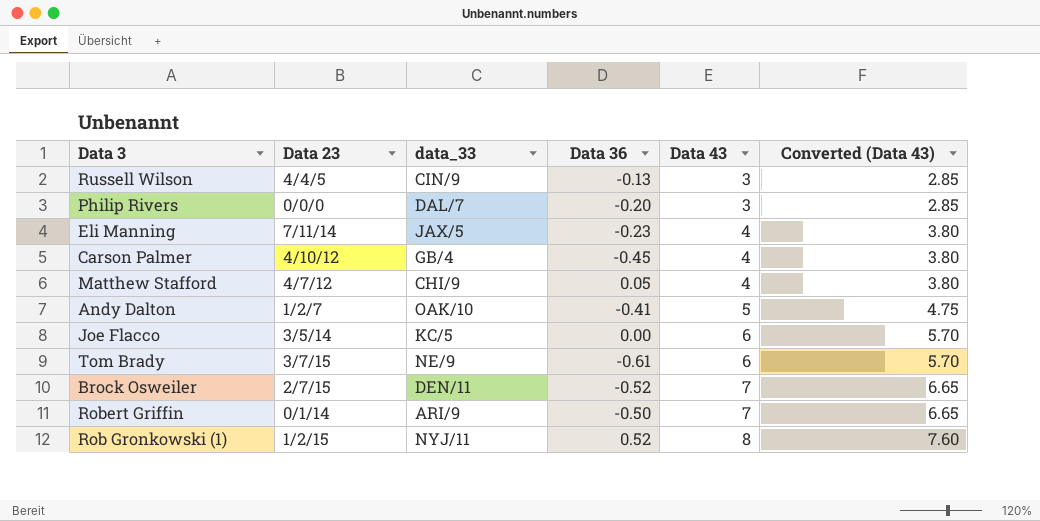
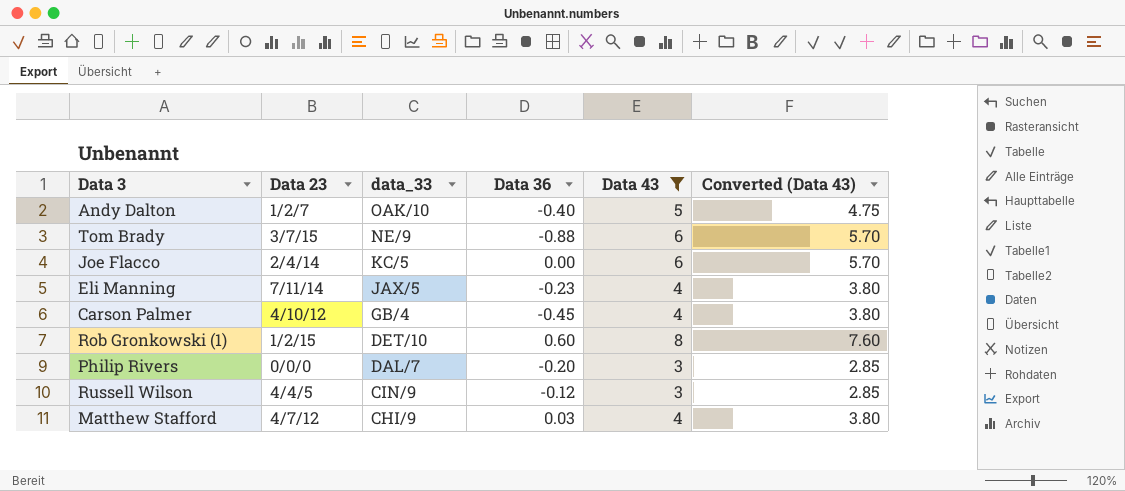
filter: none -> Data 43 != 7
row order: Data 43 ascending -> data_33 descending
Andy Dalton | Data 36: -0.41 -> -0.40
Tom Brady | Data 36: -0.61 -> -0.88
Joe Flacco | Data 23: 3/5/14 -> 2/4/14
Rob Gronkowski (1) | data_33: NYJ/11 -> DET/10
Rob Gronkowski (1) | Data 36: 0.52 -> 0.60
Russell Wilson | Data 36: -0.13 -> -0.12
Matthew Stafford | Data 36: 0.05 -> 0.03

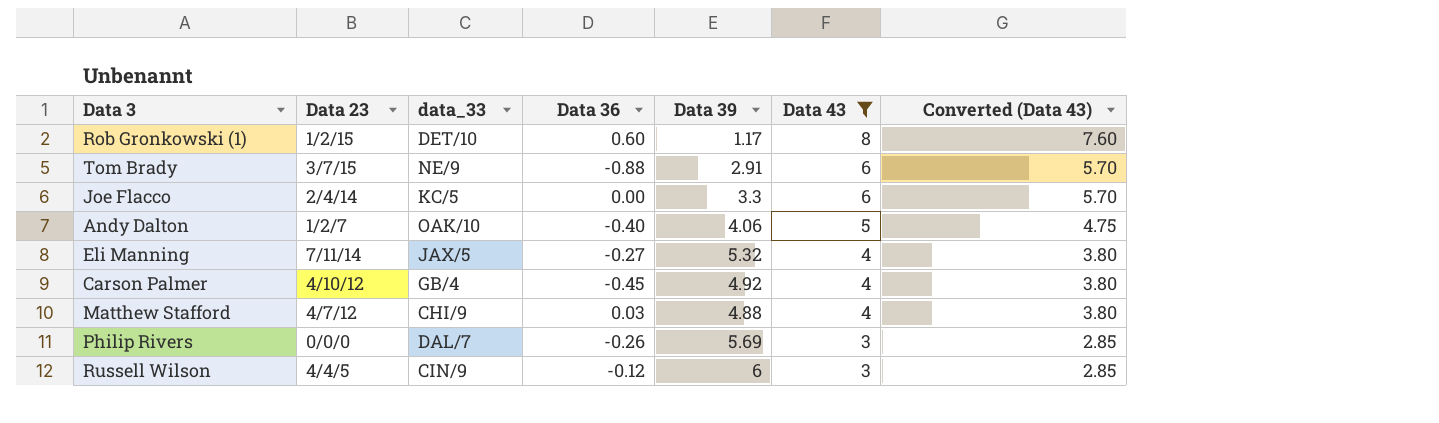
row order: data_33 descending -> Data 43 descending
column Data 39 | position: none -> 5
Eli Manning | Data 36: -0.23 -> -0.27
Philip Rivers | Data 36: -0.20 -> -0.26

